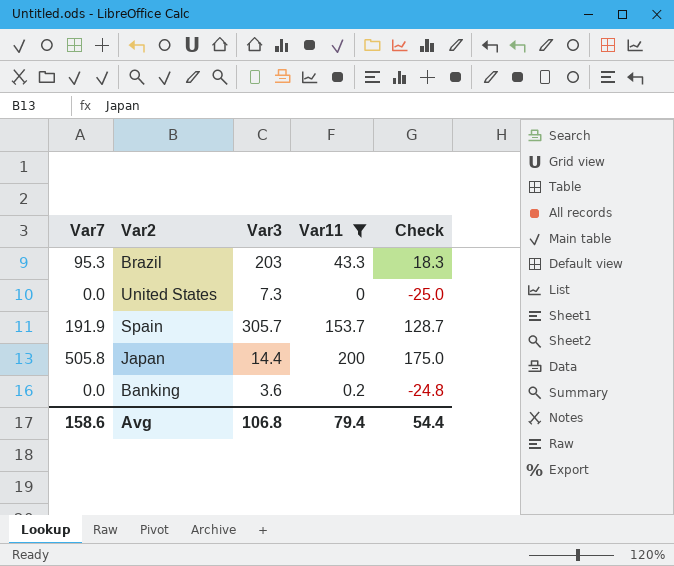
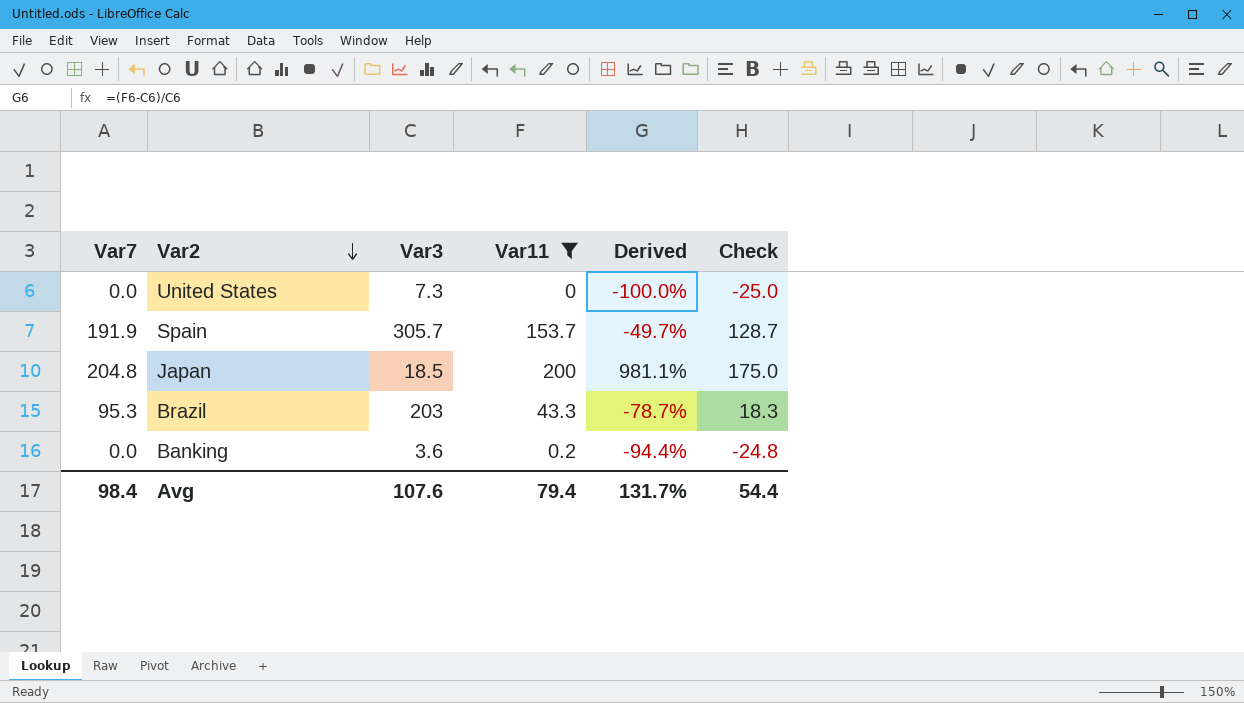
row order: none -> Var2 descending
column Derived | formula: none -> ([Var11] - [Var3]) / [Var3]
Japan | Var7: 505.8 -> 204.8
Japan | Var3: 14.4 -> 18.5
Avg | Var7: 158.6 -> 98.4
Avg | Var3: 106.8 -> 107.6

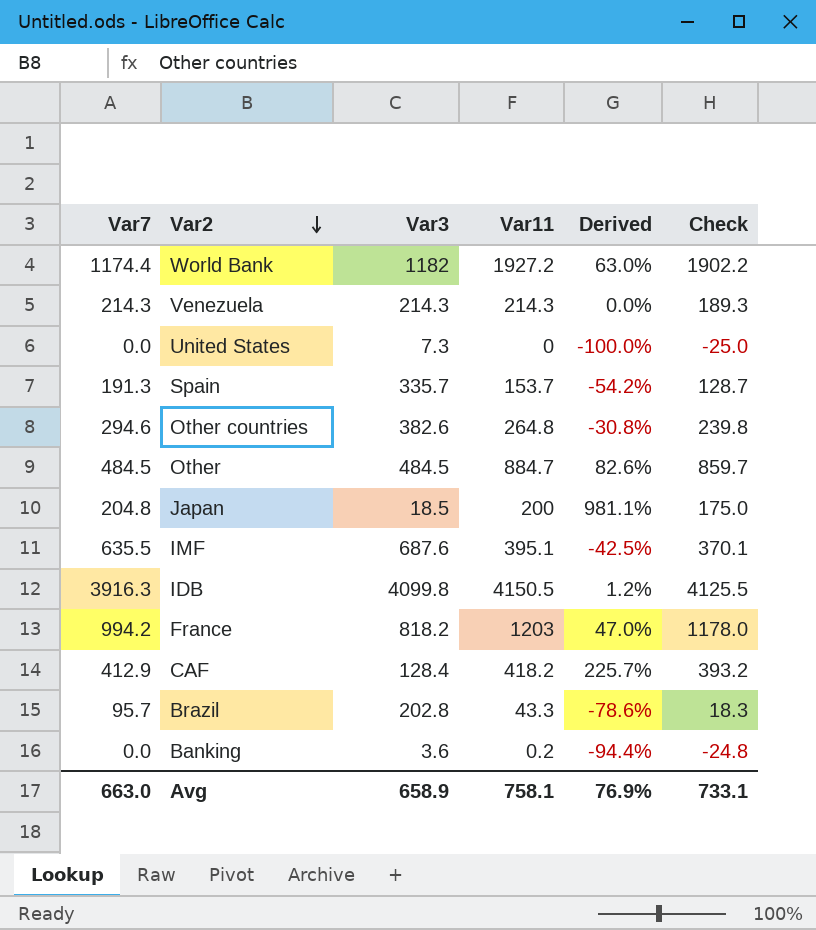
filter: Var11 <= 200 -> none
Spain | Var7: 191.9 -> 191.3
Spain | Var3: 305.7 -> 335.7
Spain | Derived: -49.7% -> -54.2%
Brazil | Var7: 95.3 -> 95.7
Brazil | Var3: 203 -> 202.8
Brazil | Derived: -78.7% -> -78.6%
Avg | Var7: 98.4 -> 663.0
Avg | Var3: 107.6 -> 658.9
Avg | Var11: 79.4 -> 758.1
Avg | Derived: 131.7% -> 76.9%
Avg | Check: 54.4 -> 733.1

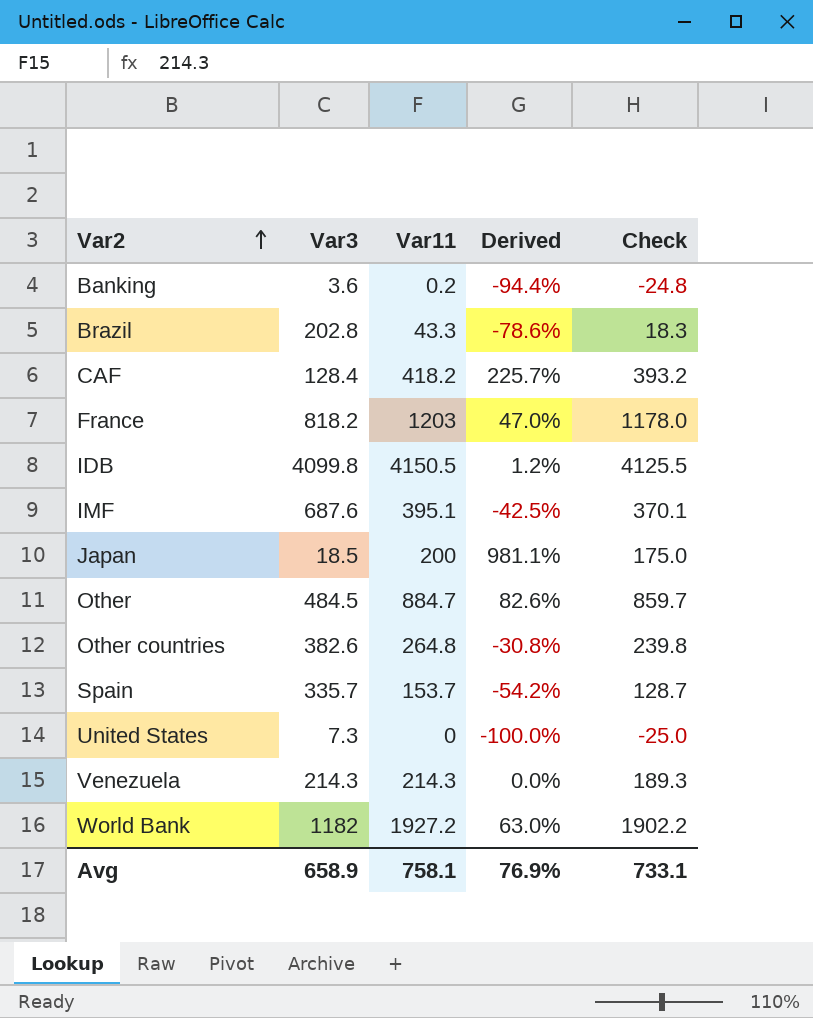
row order: Var2 descending -> Var2 ascending
column Var7 | position: 1 -> none

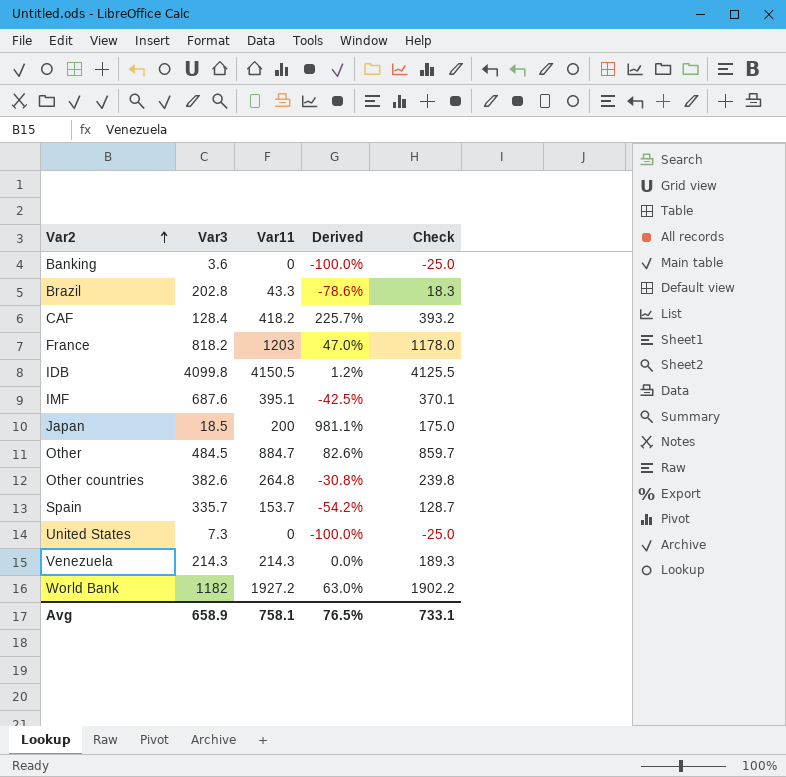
Banking | Var11: 0.2 -> 0
Banking | Derived: -94.4% -> -100.0%
Banking | Check: -24.8 -> -25.0
Avg | Derived: 76.9% -> 76.5%

